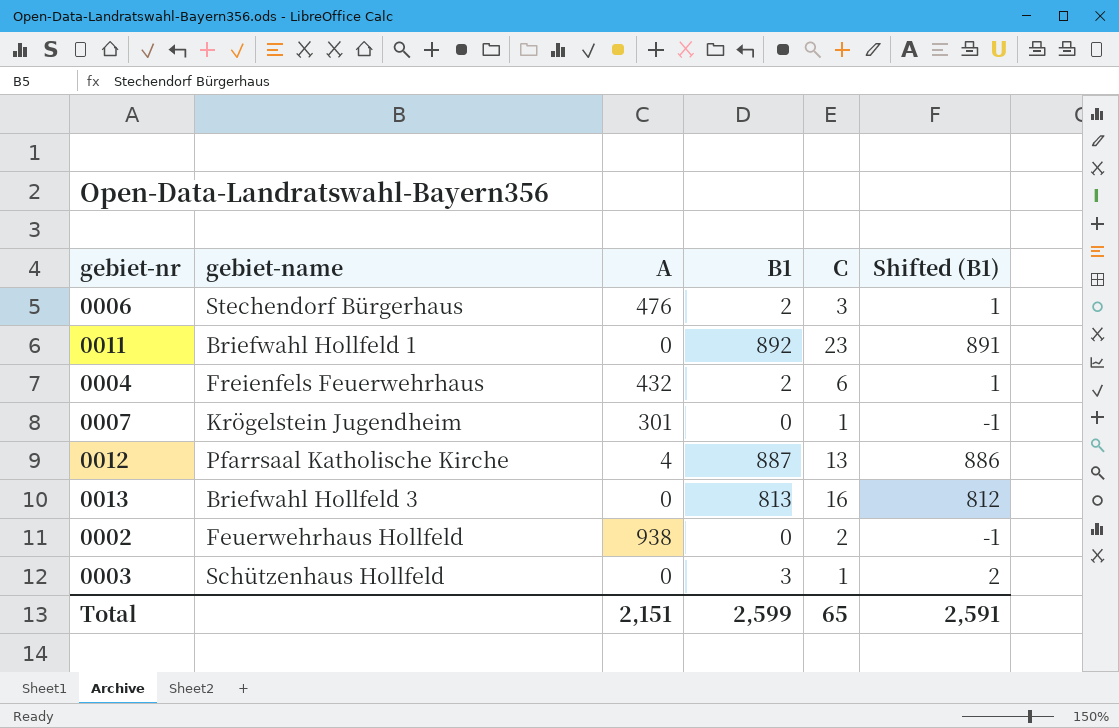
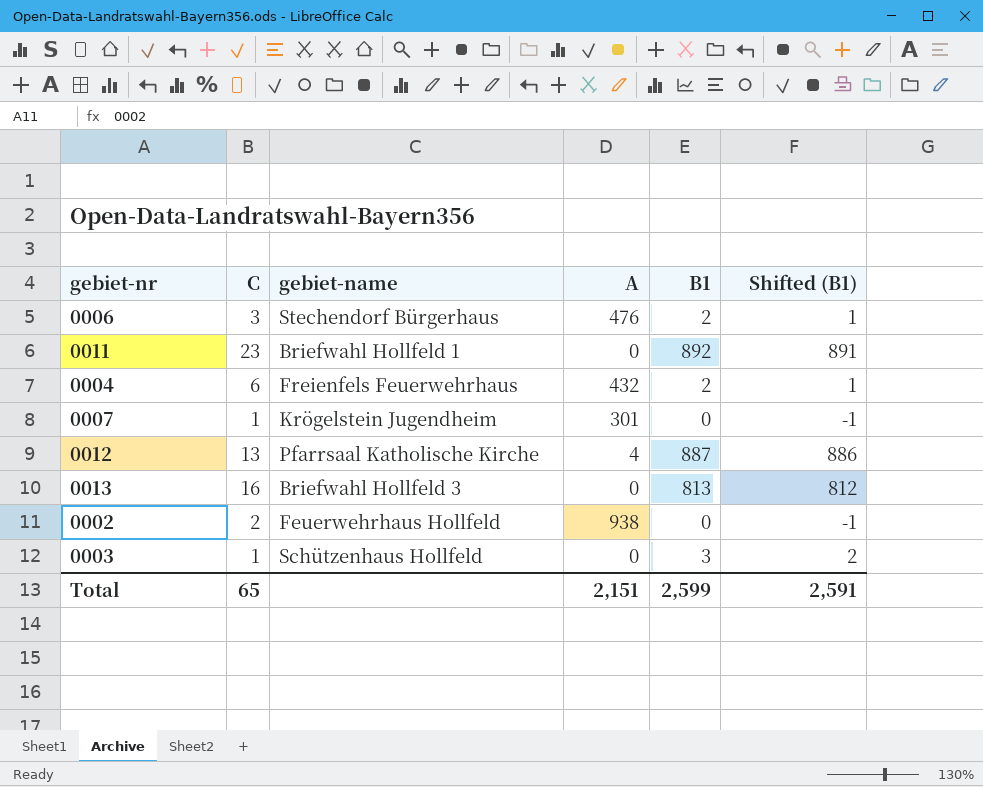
column C | position: 5 -> 2

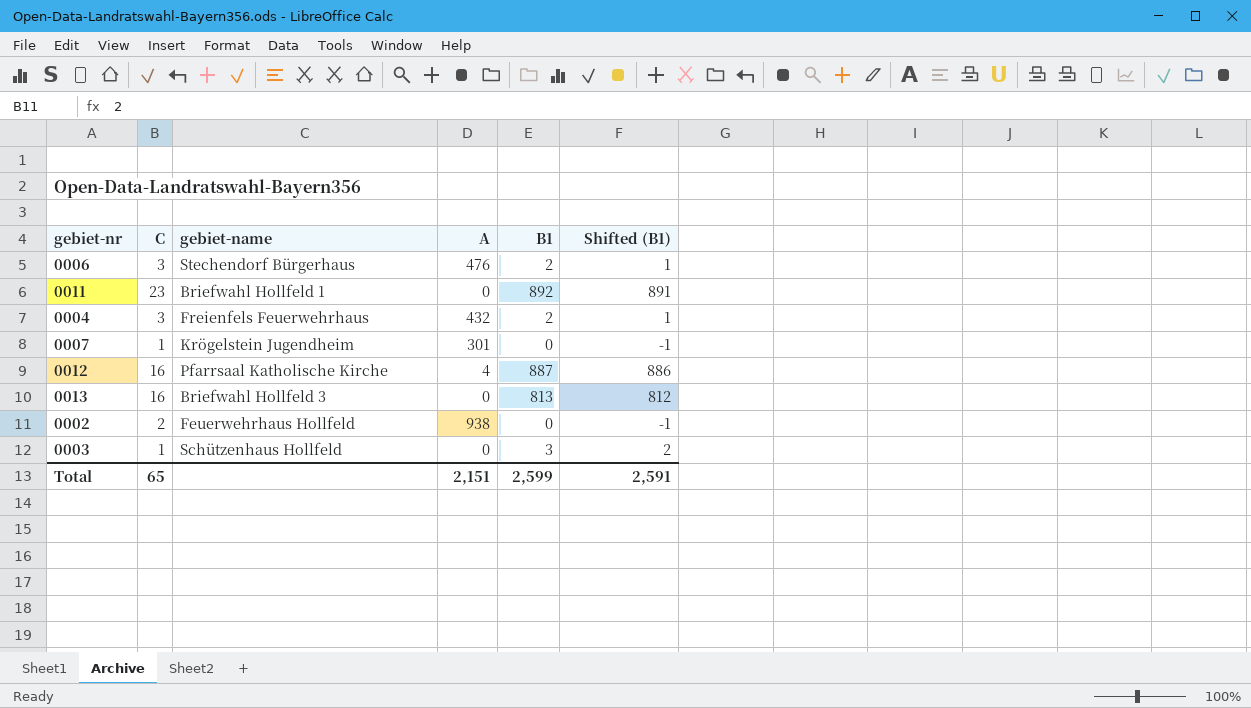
0004 | C: 6 -> 3
0012 | C: 13 -> 16

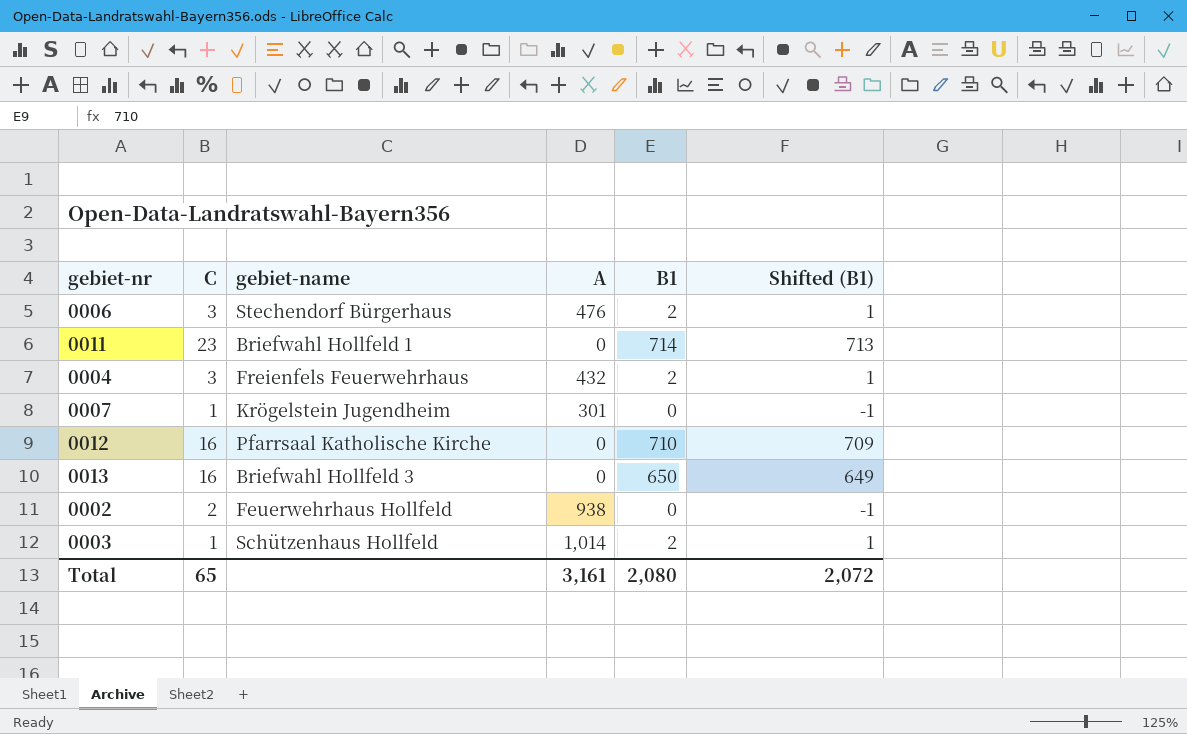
0011 | B1: 892 -> 714
0011 | Shifted (B1): 891 -> 713
0012 | A: 4 -> 0
0012 | B1: 887 -> 710
0012 | Shifted (B1): 886 -> 709
0013 | B1: 813 -> 650
0013 | Shifted (B1): 812 -> 649
0003 | A: 0 -> 1,014
0003 | B1: 3 -> 2
0003 | Shifted (B1): 2 -> 1
Total | A: 2,151 -> 3,161
Total | B1: 2,599 -> 2,080
Total | Shifted (B1): 2,591 -> 2,072

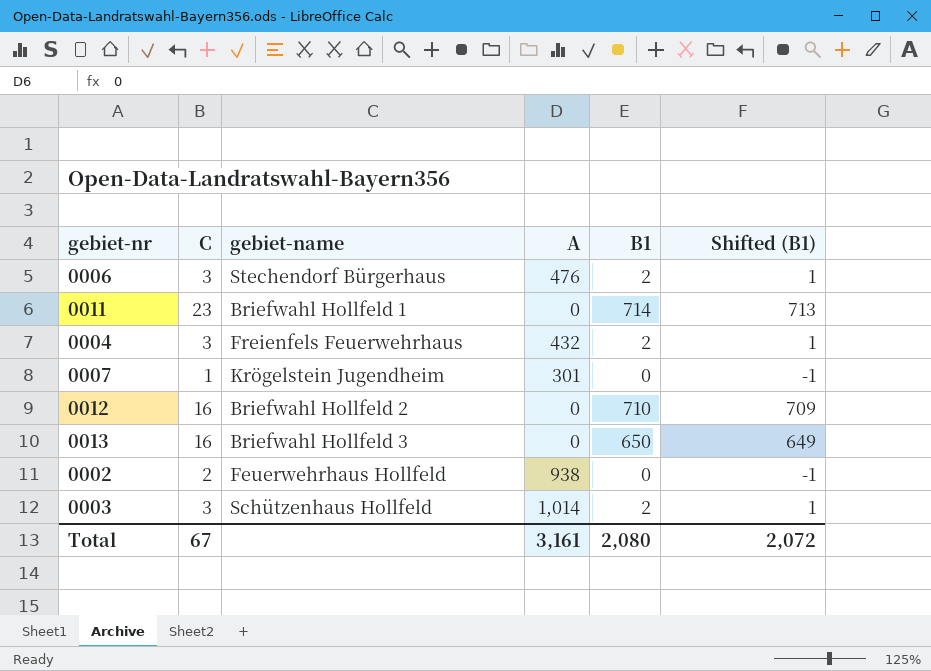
0012 | gebiet-name: Pfarrsaal Katholische Kirche -> Briefwahl Hollfeld 2
0003 | C: 1 -> 3
Total | C: 65 -> 67

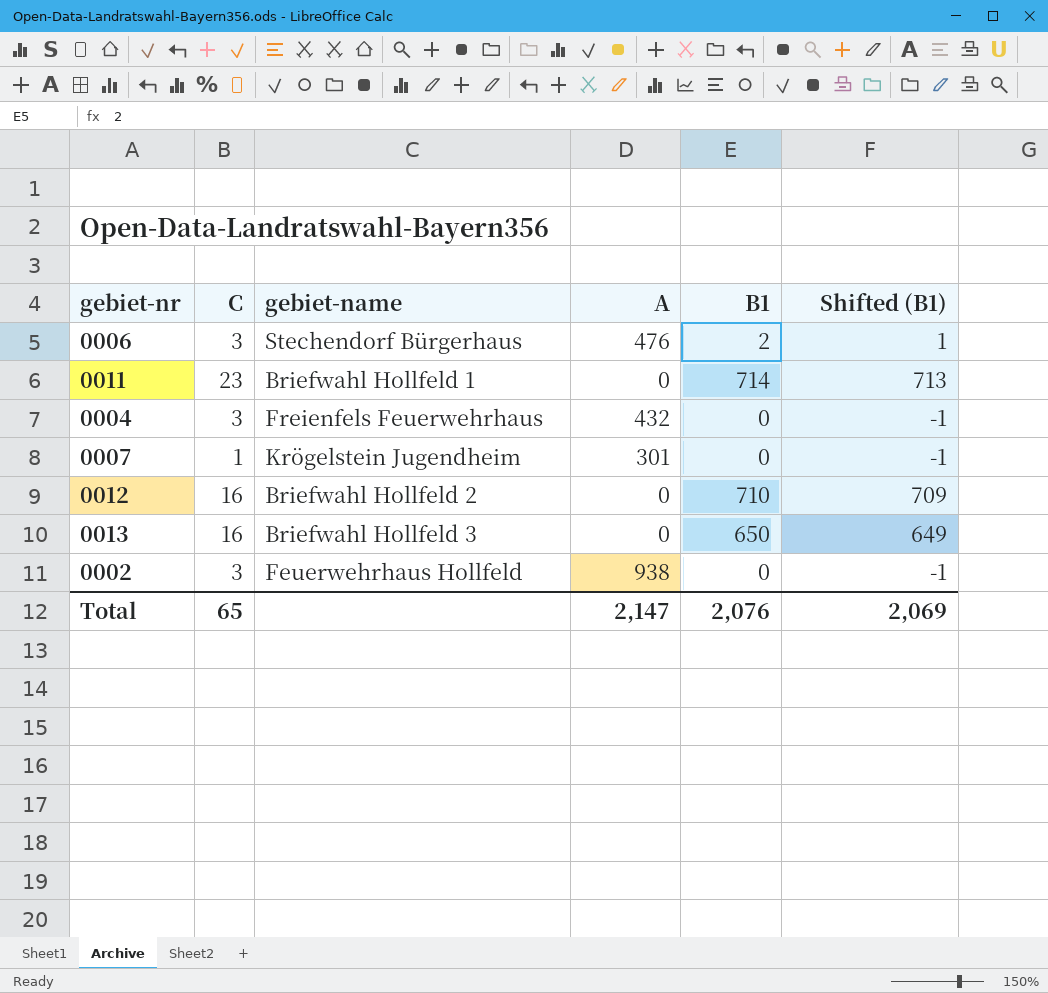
row 0003: 3 | Schützenhaus Hollfeld | 1,014 | 2 | 1 -> none
0004 | B1: 2 -> 0
0004 | Shifted (B1): 1 -> -1
0002 | C: 2 -> 3
Total | C: 67 -> 65
Total | A: 3,161 -> 2,147
Total | B1: 2,080 -> 2,076
Total | Shifted (B1): 2,072 -> 2,069

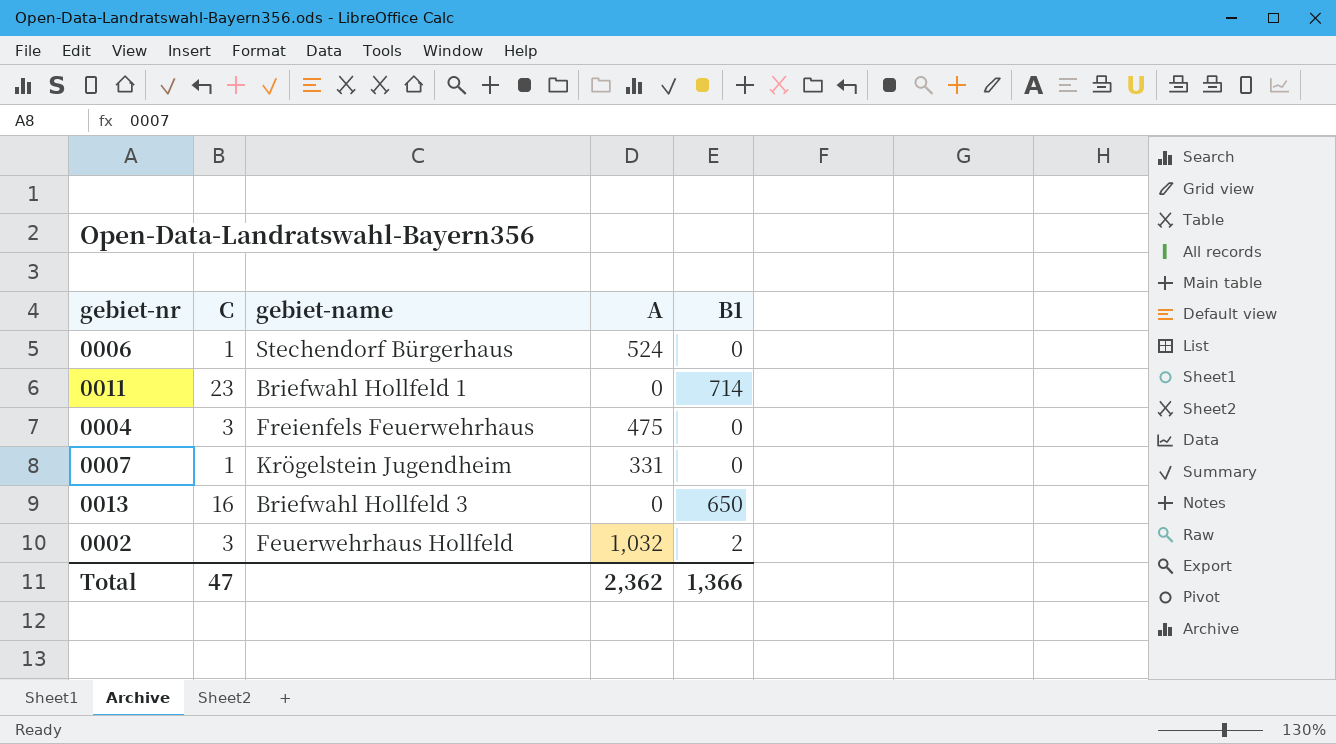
column Shifted (B1) | formula: [B1] - 1 -> none
row 0012: 16 | Briefwahl Hollfeld 2 | 0 | 710 | 709 -> none
0006 | C: 3 -> 1
0006 | A: 476 -> 524
0006 | B1: 2 -> 0
0004 | A: 432 -> 475
0007 | A: 301 -> 331
0002 | A: 938 -> 1,032
0002 | B1: 0 -> 2
Total | C: 65 -> 47
Total | A: 2,147 -> 2,362
Total | B1: 2,076 -> 1,366

